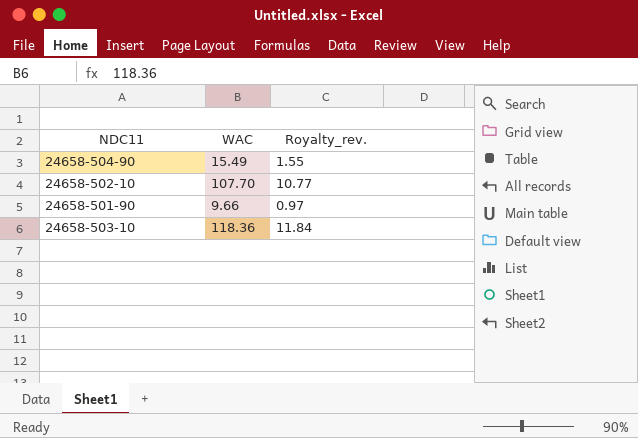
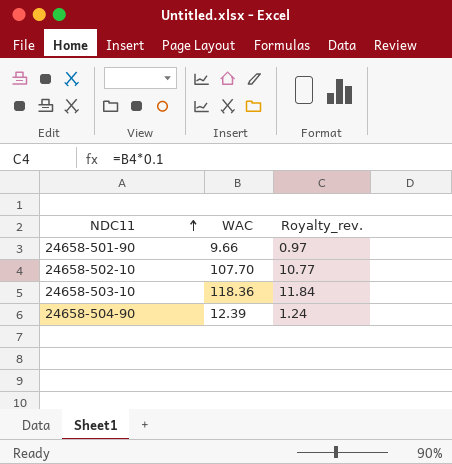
row order: none -> NDC11 ascending
24658-504-90 | WAC: 15.49 -> 12.39
24658-504-90 | Royalty_rev.: 1.55 -> 1.24

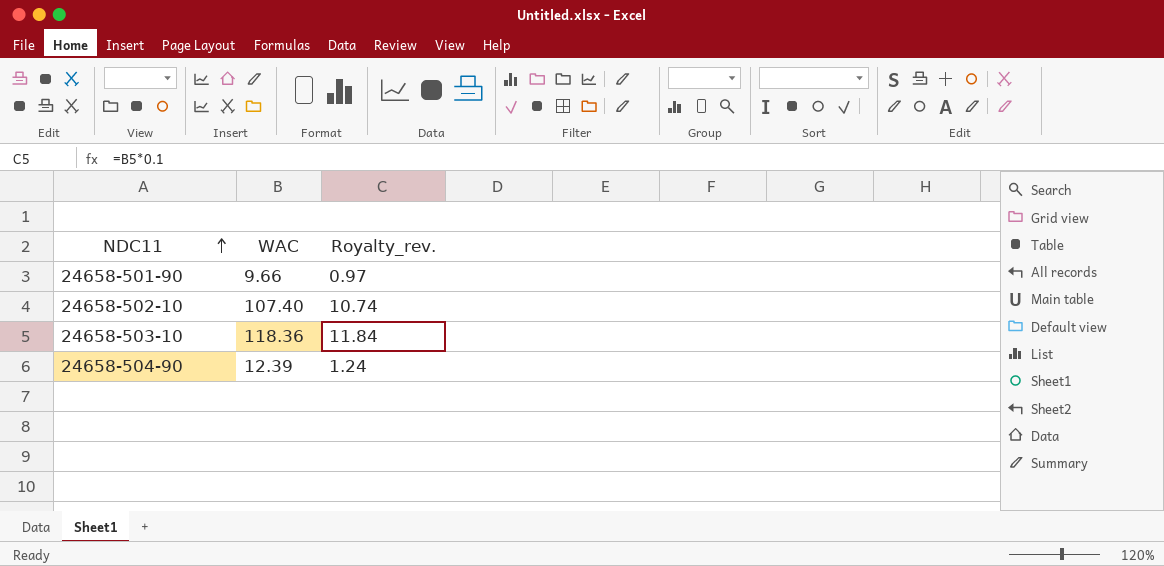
24658-502-10 | WAC: 107.70 -> 107.40
24658-502-10 | Royalty_rev.: 10.77 -> 10.74

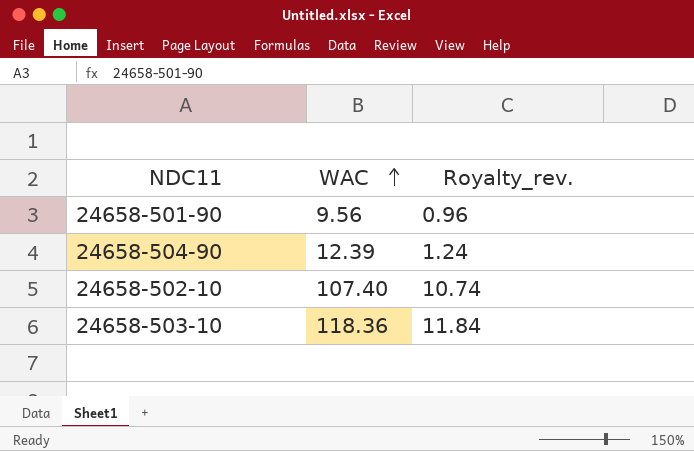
row order: NDC11 ascending -> WAC ascending
24658-501-90 | WAC: 9.66 -> 9.56
24658-501-90 | Royalty_rev.: 0.97 -> 0.96

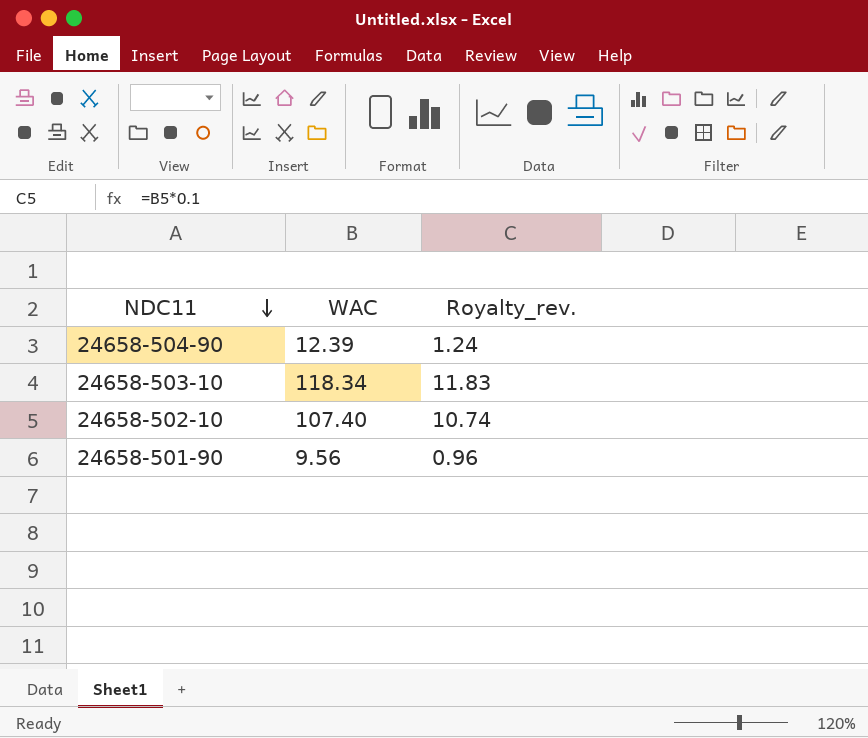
row order: WAC ascending -> NDC11 descending
24658-503-10 | WAC: 118.36 -> 118.34
24658-503-10 | Royalty_rev.: 11.84 -> 11.83

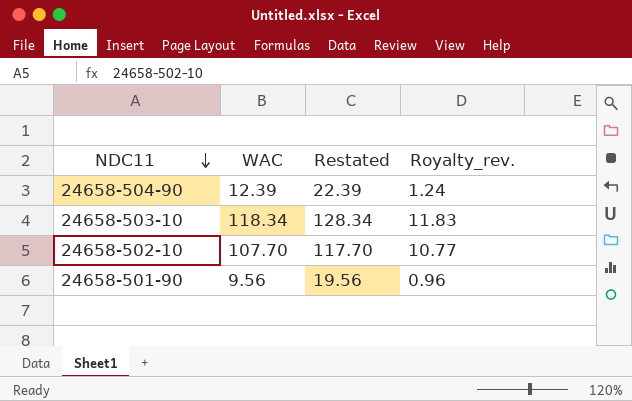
column Restated | formula: none -> [WAC] + 10
24658-502-10 | WAC: 107.40 -> 107.70
24658-502-10 | Royalty_rev.: 10.74 -> 10.77

